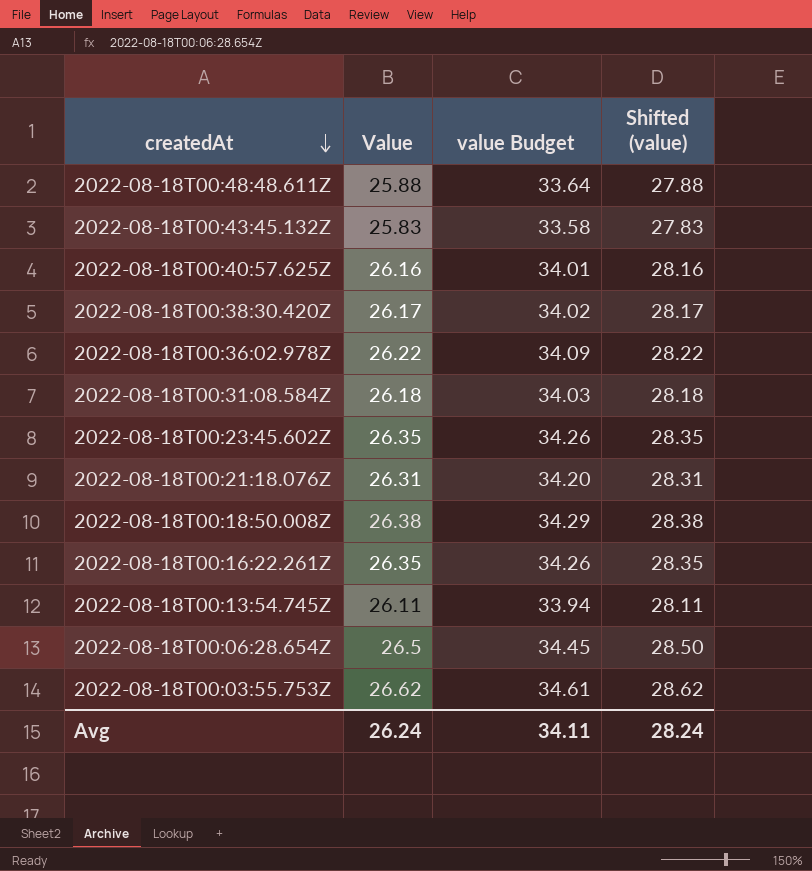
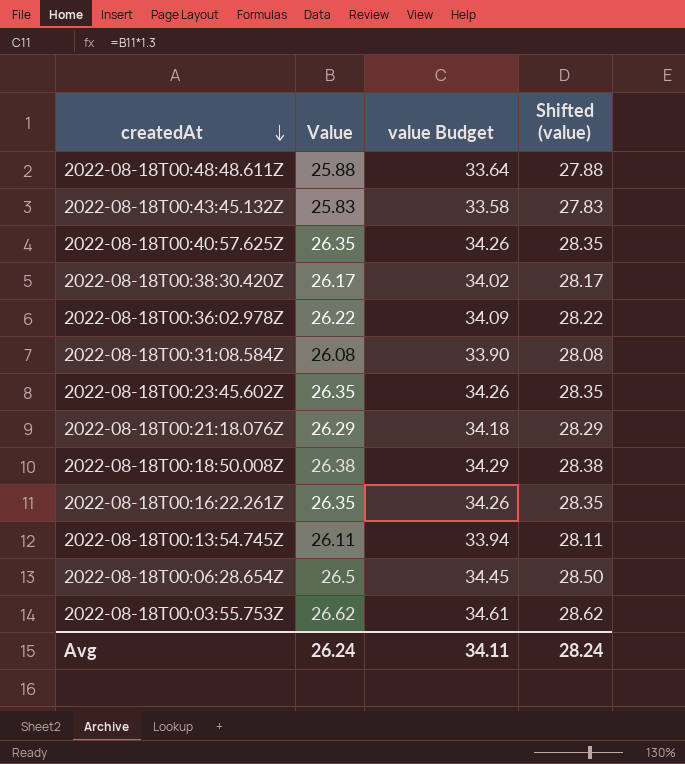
2022-08-18T00:40:57.625Z | Value: 26.16 -> 26.35
2022-08-18T00:40:57.625Z | value Budget: 34.01 -> 34.26
2022-08-18T00:40:57.625Z | Shifted (value): 28.16 -> 28.35
2022-08-18T00:31:08.584Z | Value: 26.18 -> 26.08
2022-08-18T00:31:08.584Z | value Budget: 34.03 -> 33.90
2022-08-18T00:31:08.584Z | Shifted (value): 28.18 -> 28.08
2022-08-18T00:21:18.076Z | Value: 26.31 -> 26.29
2022-08-18T00:21:18.076Z | value Budget: 34.20 -> 34.18
2022-08-18T00:21:18.076Z | Shifted (value): 28.31 -> 28.29

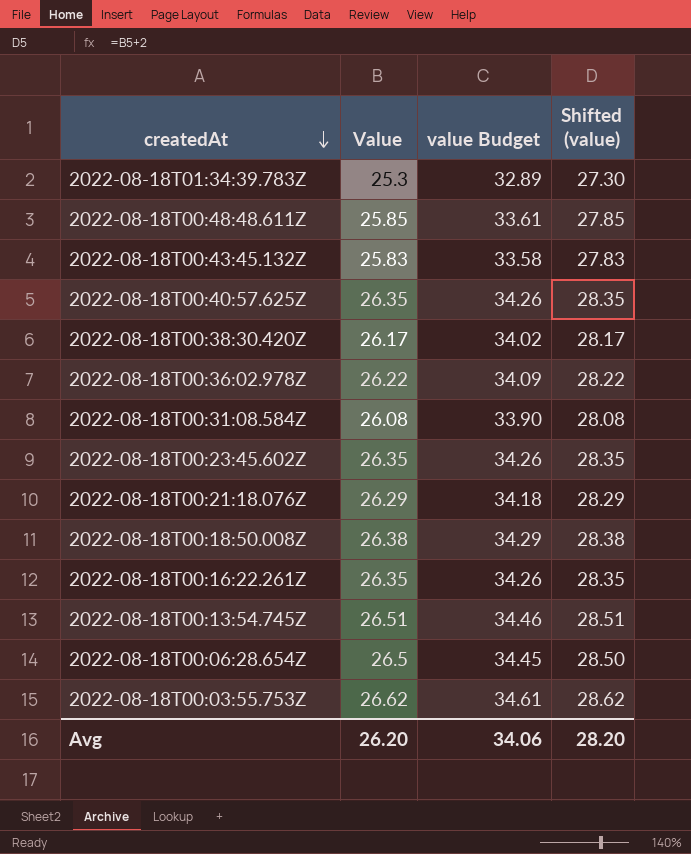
row 2022-08-18T01:34:39.783Z: none -> 25.3 | 32.89 | 27.30
2022-08-18T00:48:48.611Z | Value: 25.88 -> 25.85
2022-08-18T00:48:48.611Z | value Budget: 33.64 -> 33.61
2022-08-18T00:48:48.611Z | Shifted (value): 27.88 -> 27.85
2022-08-18T00:13:54.745Z | Value: 26.11 -> 26.51
2022-08-18T00:13:54.745Z | value Budget: 33.94 -> 34.46
2022-08-18T00:13:54.745Z | Shifted (value): 28.11 -> 28.51
Avg | Value: 26.24 -> 26.20
Avg | value Budget: 34.11 -> 34.06
Avg | Shifted (value): 28.24 -> 28.20

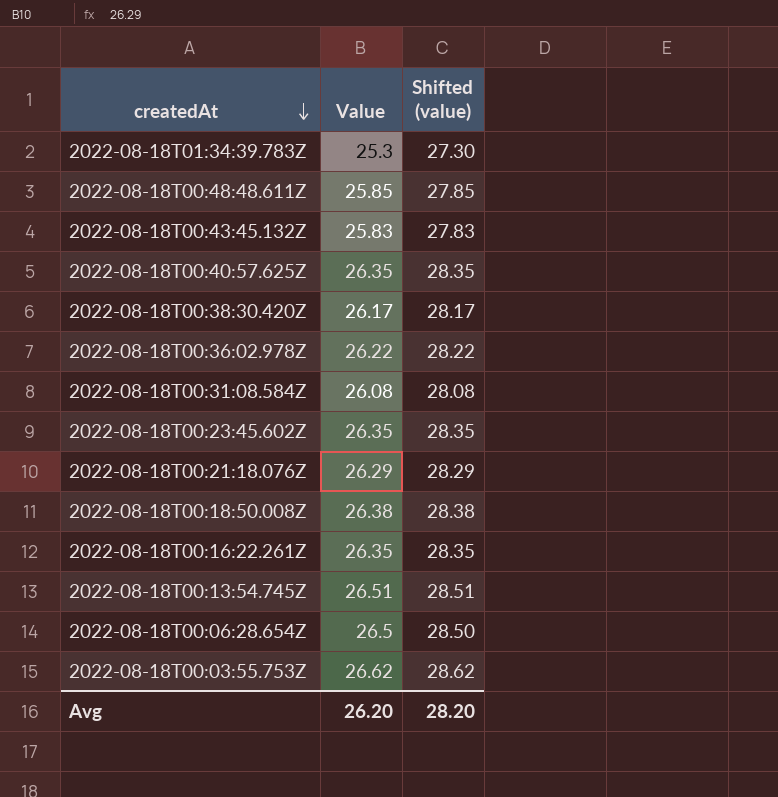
column value Budget | formula: [Value] * 1.3 -> none

